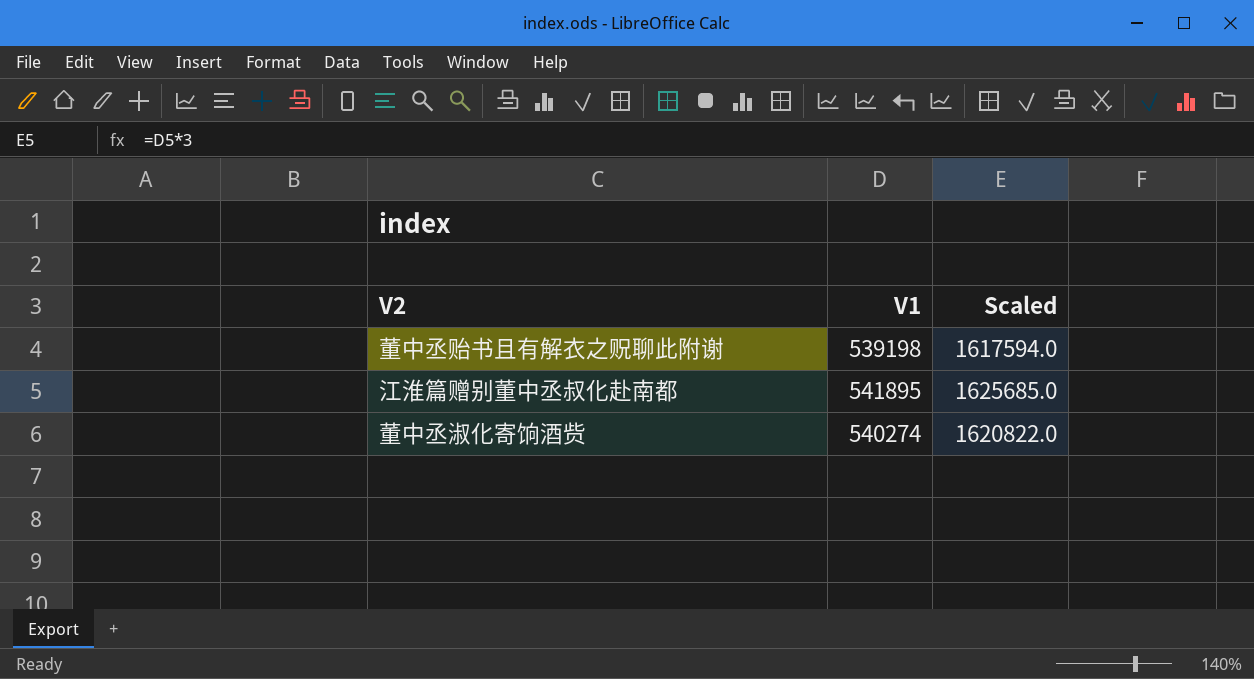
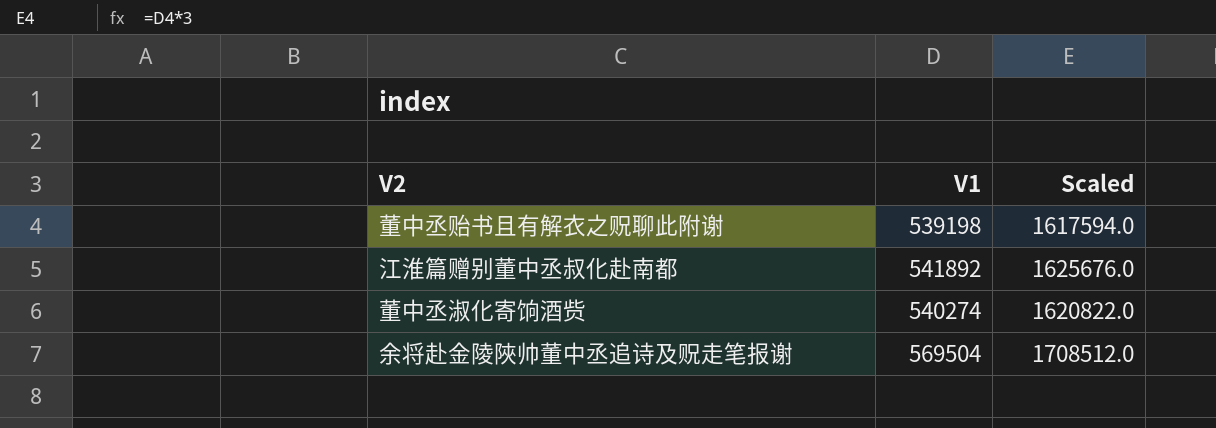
江淮篇赠别董中丞叔化赴南都 | V1: 541895 -> 541892
江淮篇赠别董中丞叔化赴南都 | Scaled: 1625685.0 -> 1625676.0
row 余将赴金陵陜帅董中丞追诗及贶走笔报谢: none -> 569504 | 1708512.0

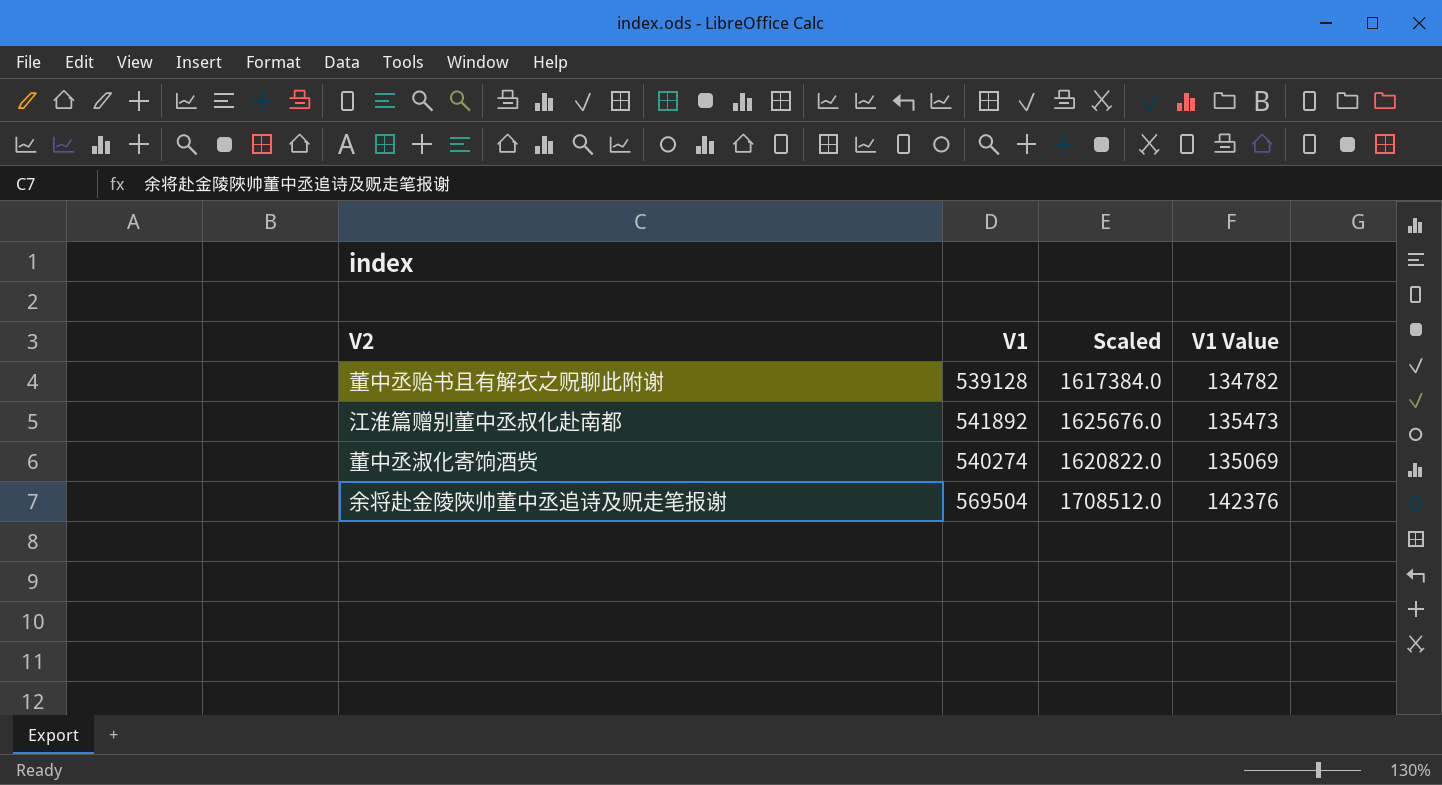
column V1 Value | formula: none -> [V1] * 0.25
董中丞贻书且有解衣之贶聊此附谢 | V1: 539198 -> 539128
董中丞贻书且有解衣之贶聊此附谢 | Scaled: 1617594.0 -> 1617384.0

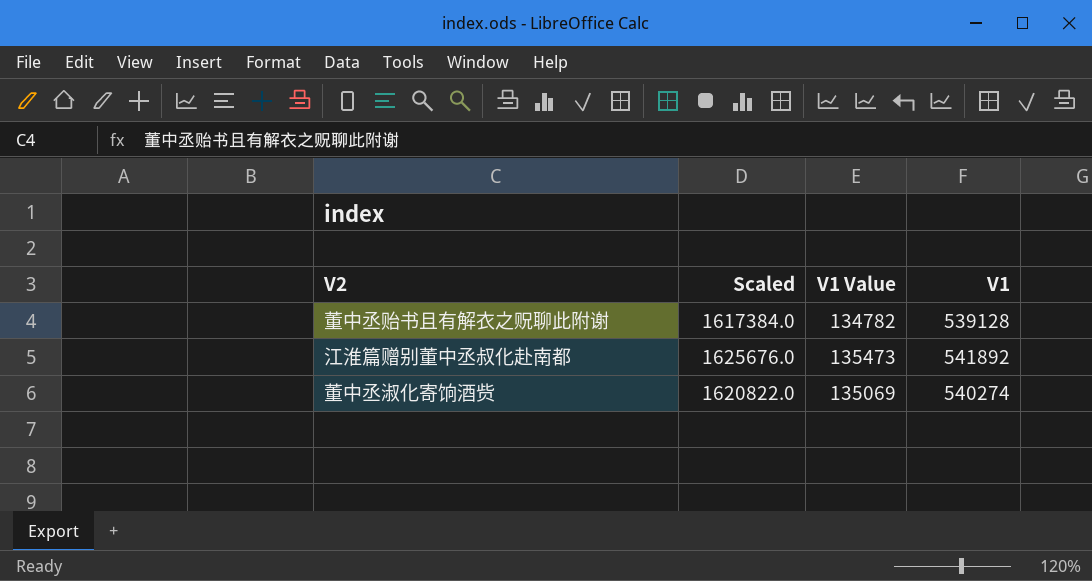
column V1 | position: 2 -> 4
row 余将赴金陵陜帅董中丞追诗及贶走笔报谢: 569504 | 1708512.0 | 142376 -> none

